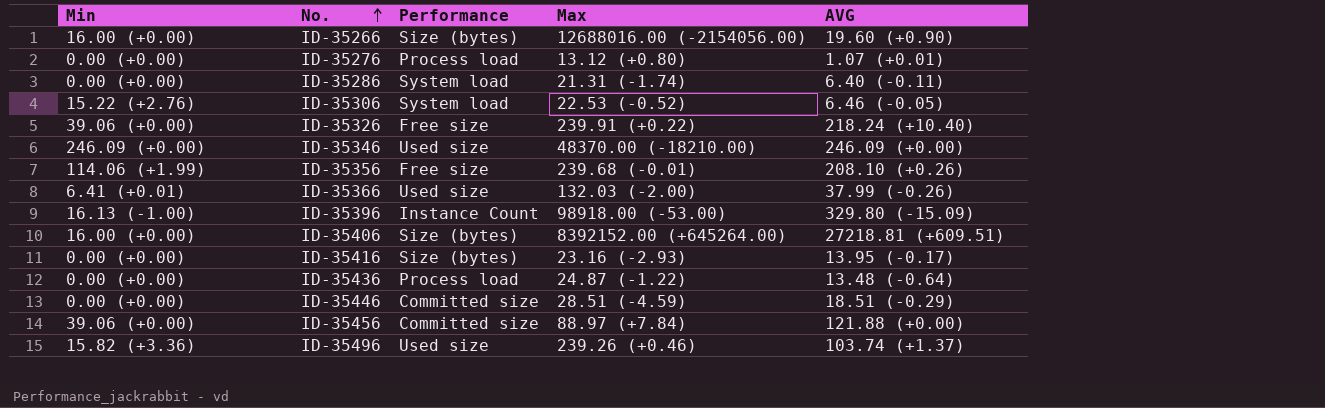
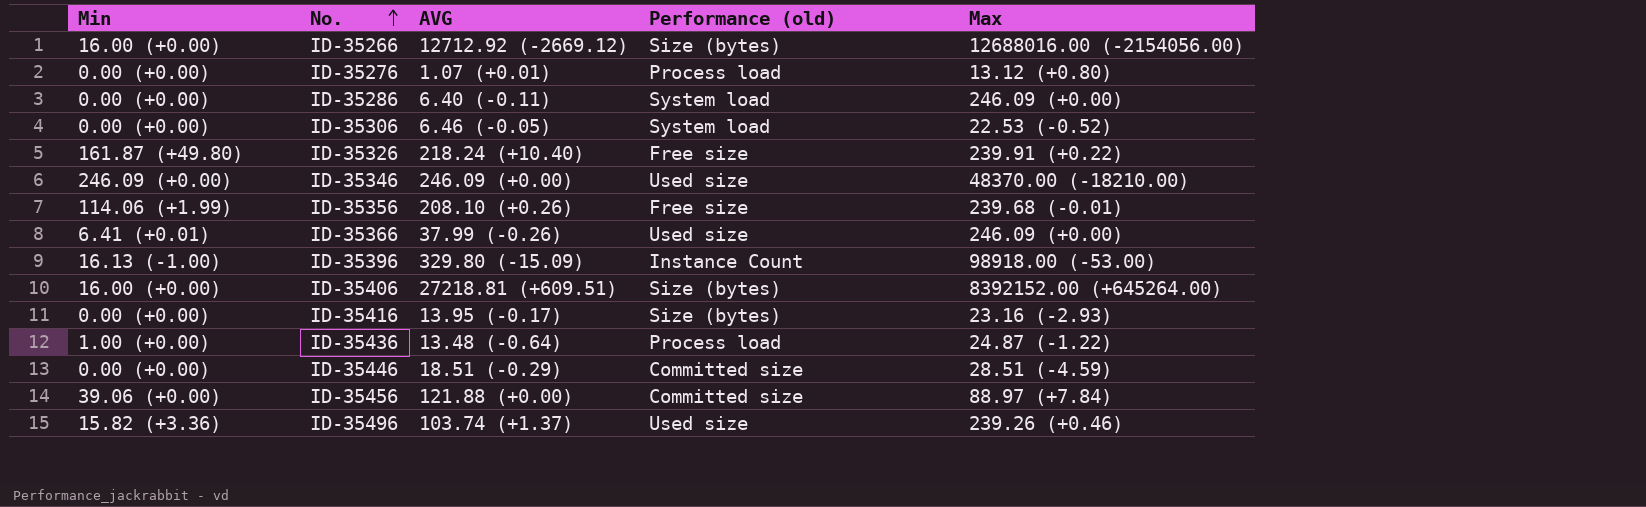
column AVG | position: 5 -> 3
column name: Performance -> Performance (old)
ID-35266 | AVG: 19.60 (+0.90) -> 12712.92 (-2669.12)
ID-35286 | Max: 21.31 (-1.74) -> 246.09 (+0.00)
ID-35306 | Min: 15.22 (+2.76) -> 0.00 (+0.00)
ID-35326 | Min: 39.06 (+0.00) -> 161.87 (+49.80)
ID-35366 | Max: 132.03 (-2.00) -> 246.09 (+0.00)
ID-35436 | Min: 0.00 (+0.00) -> 1.00 (+0.00)

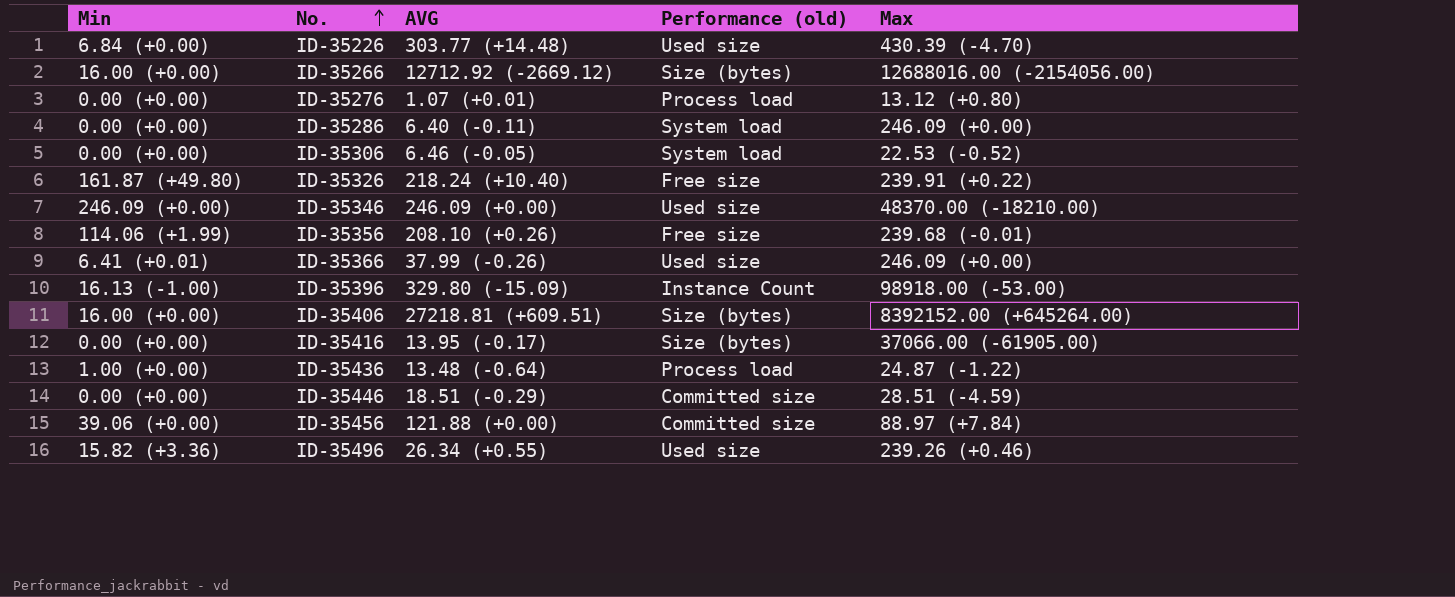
row ID-35226: none -> 6.84 (+0.00) | 303.77 (+14.48) | Used size | 430.39 (-4.70)
ID-35416 | Max: 23.16 (-2.93) -> 37066.00 (-61905.00)
ID-35496 | AVG: 103.74 (+1.37) -> 26.34 (+0.55)

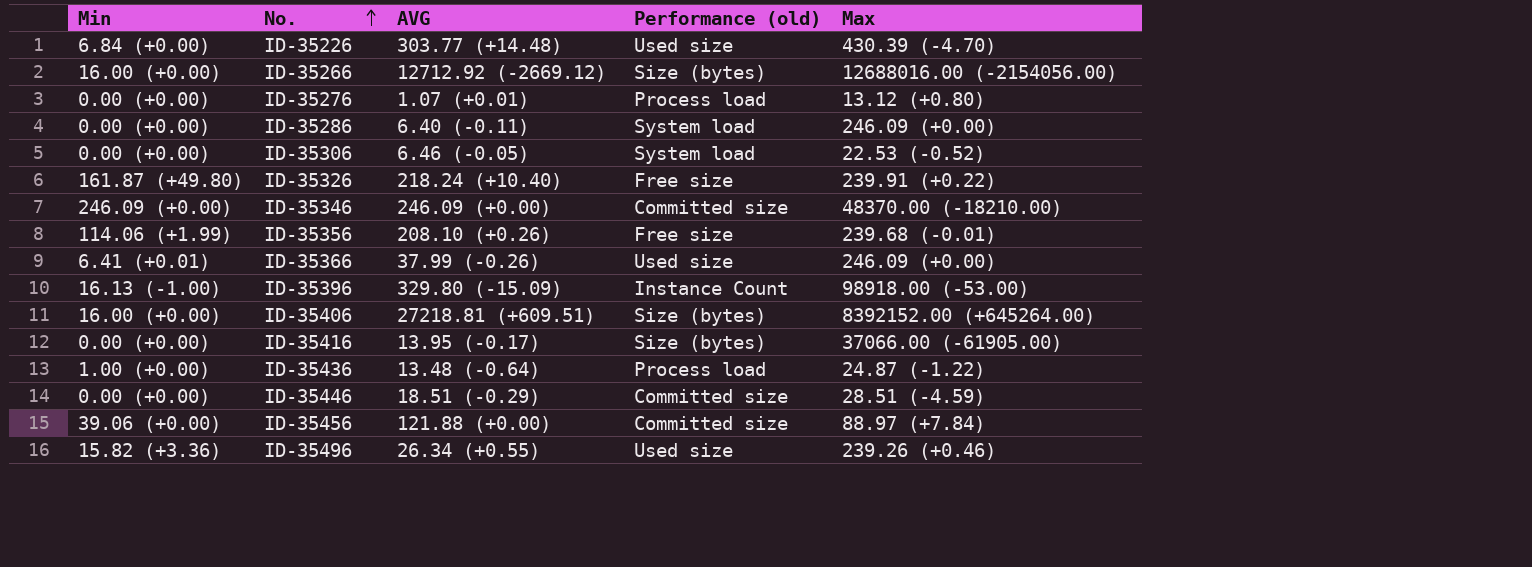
ID-35346 | Performance (old): Used size -> Committed size

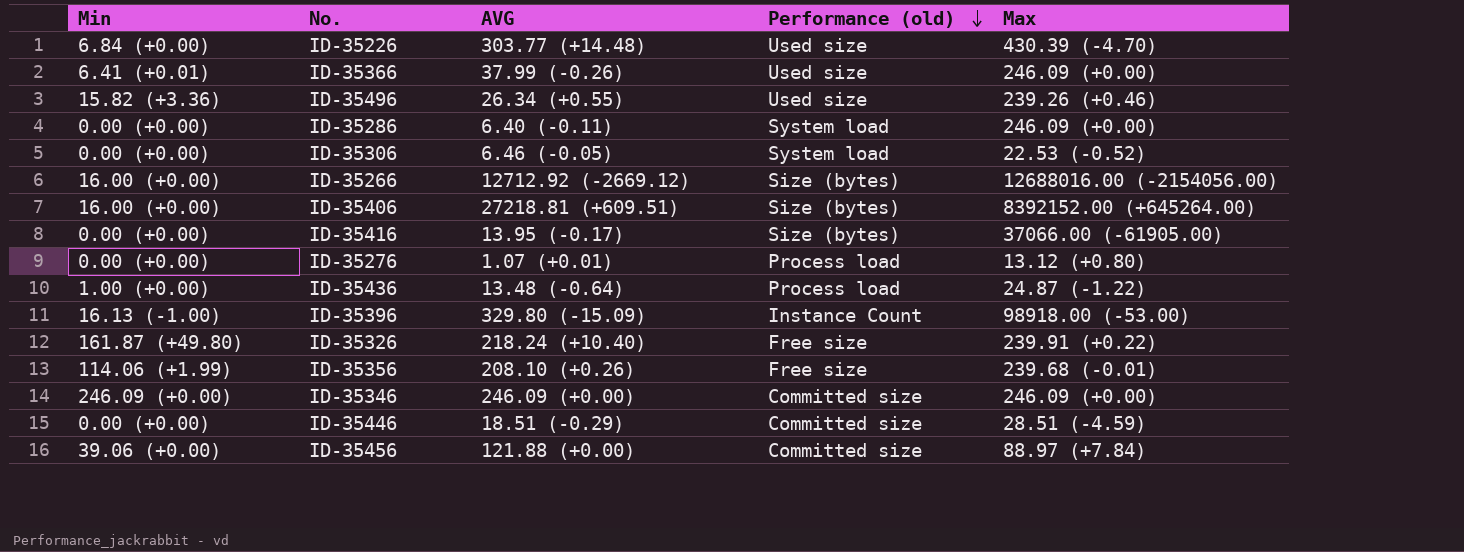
row order: No. ascending -> Performance (old) descending
ID-35346 | Max: 48370.00 (-18210.00) -> 246.09 (+0.00)

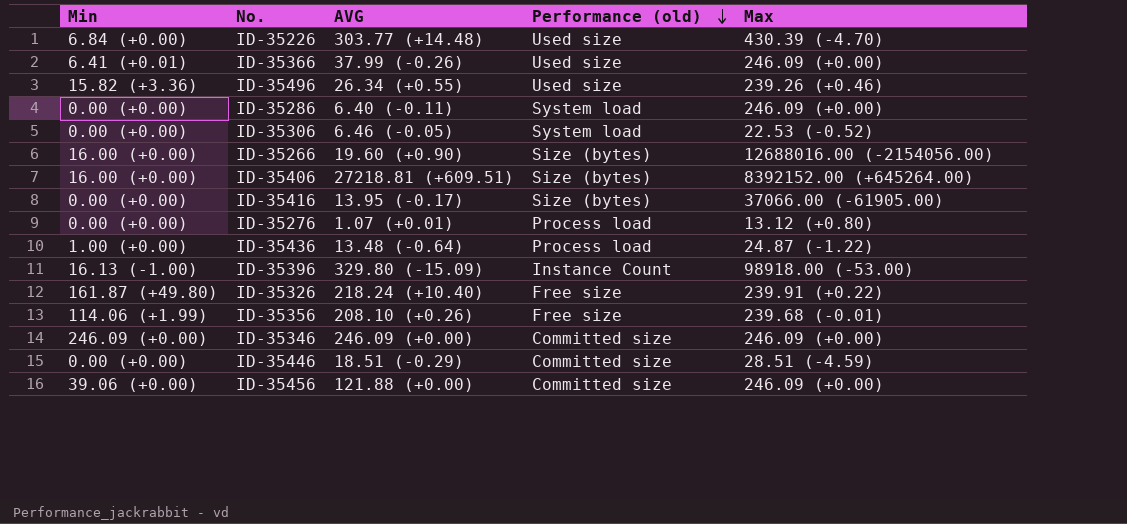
ID-35266 | AVG: 12712.92 (-2669.12) -> 19.60 (+0.90)
ID-35456 | Max: 88.97 (+7.84) -> 246.09 (+0.00)

